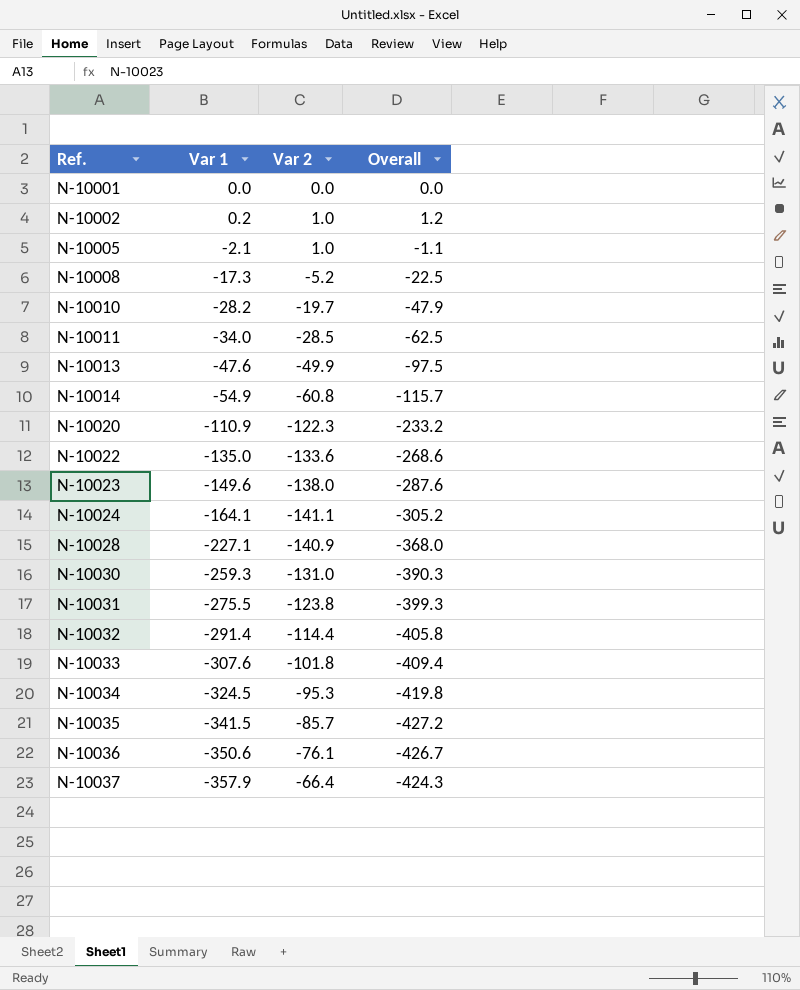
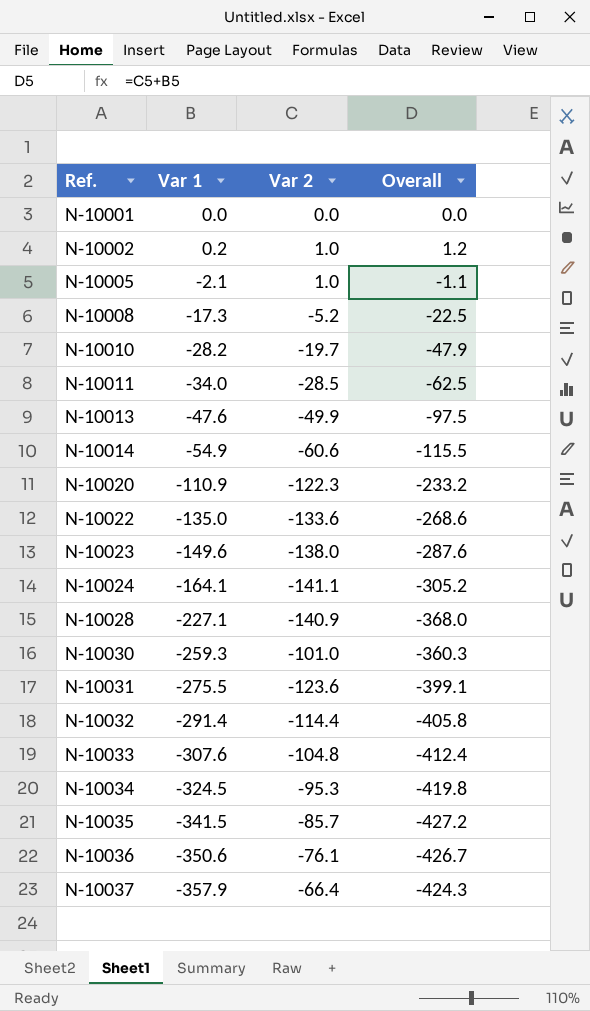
N-10014 | Var 2: -60.8 -> -60.6
N-10014 | Overall: -115.7 -> -115.5
N-10030 | Var 2: -131.0 -> -101.0
N-10030 | Overall: -390.3 -> -360.3
N-10031 | Var 2: -123.8 -> -123.6
N-10031 | Overall: -399.3 -> -399.1
N-10033 | Var 2: -101.8 -> -104.8
N-10033 | Overall: -409.4 -> -412.4

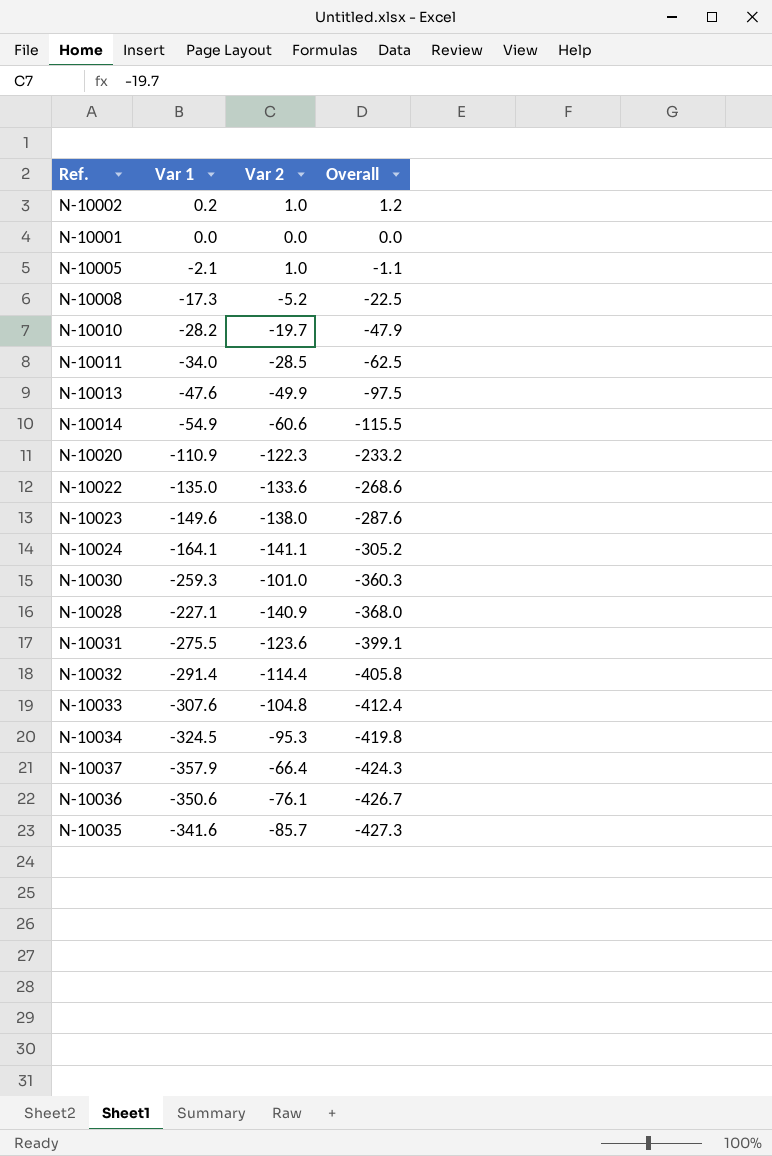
row order: Ref. ascending -> Overall descending
N-10035 | Var 1: -341.5 -> -341.6
N-10035 | Overall: -427.2 -> -427.3

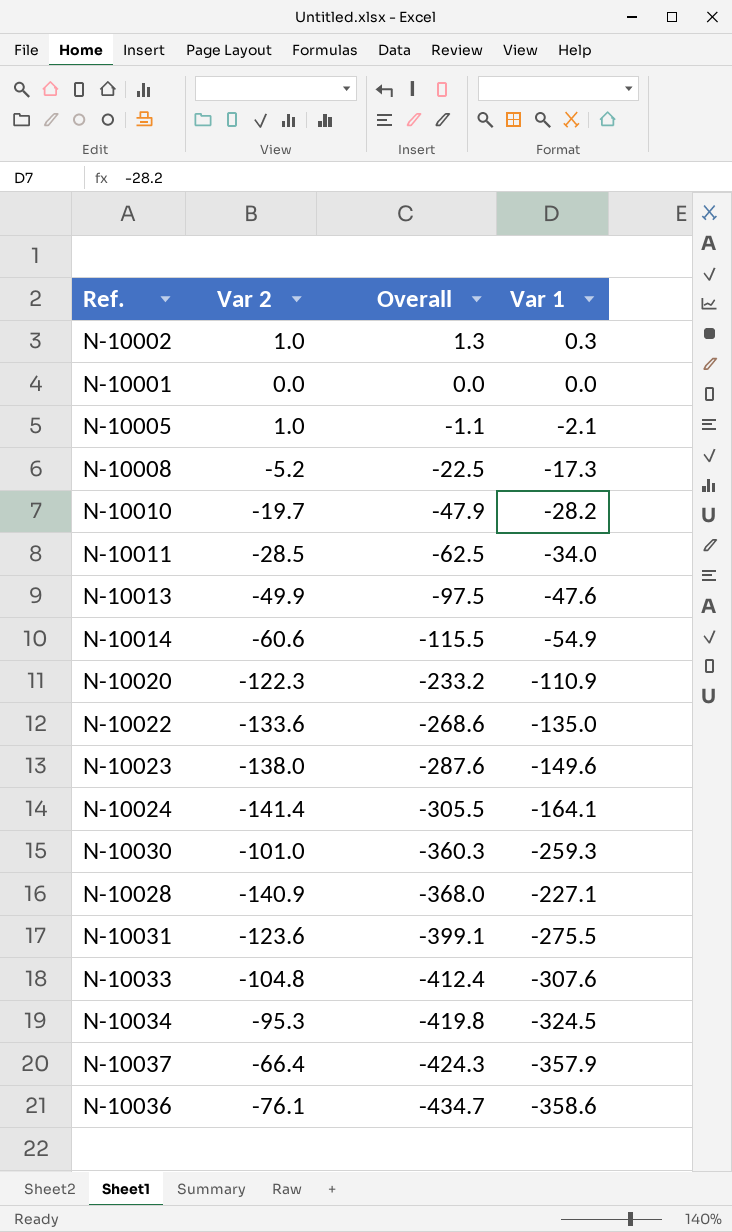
column Var 1 | position: 2 -> 4
row N-10032: -291.4 | -114.4 | -405.8 -> none
row N-10035: -341.6 | -85.7 | -427.3 -> none
N-10002 | Overall: 1.2 -> 1.3
N-10002 | Var 1: 0.2 -> 0.3
N-10024 | Var 2: -141.1 -> -141.4
N-10024 | Overall: -305.2 -> -305.5
N-10036 | Overall: -426.7 -> -434.7
N-10036 | Var 1: -350.6 -> -358.6

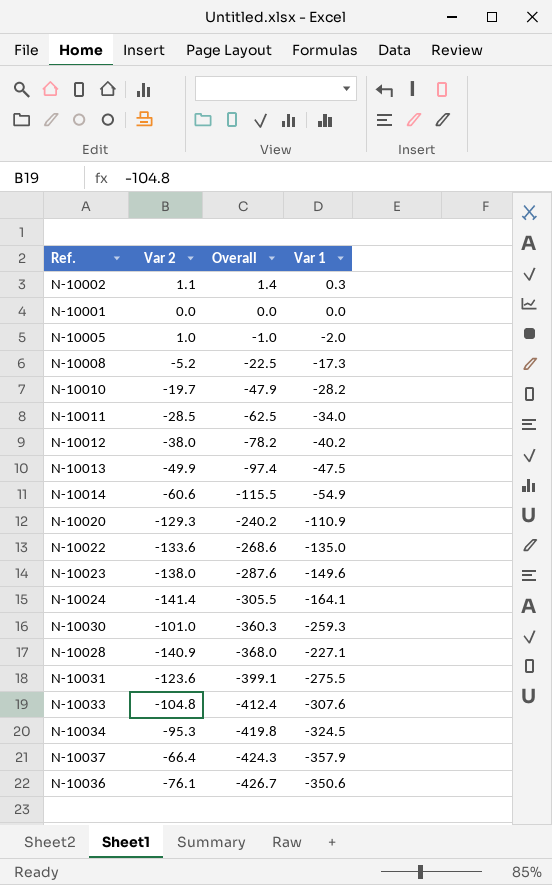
N-10002 | Var 2: 1.0 -> 1.1
N-10002 | Overall: 1.3 -> 1.4
N-10005 | Overall: -1.1 -> -1.0
N-10005 | Var 1: -2.1 -> -2.0
row N-10012: none -> -38.0 | -78.2 | -40.2
N-10013 | Overall: -97.5 -> -97.4
N-10013 | Var 1: -47.6 -> -47.5
N-10020 | Var 2: -122.3 -> -129.3
N-10020 | Overall: -233.2 -> -240.2
N-10036 | Overall: -434.7 -> -426.7
N-10036 | Var 1: -358.6 -> -350.6

